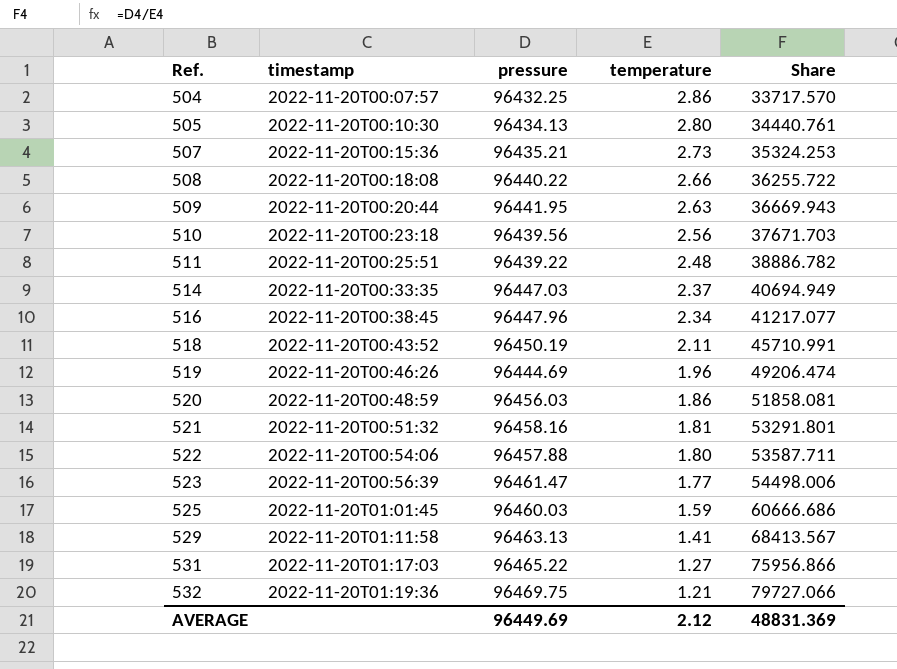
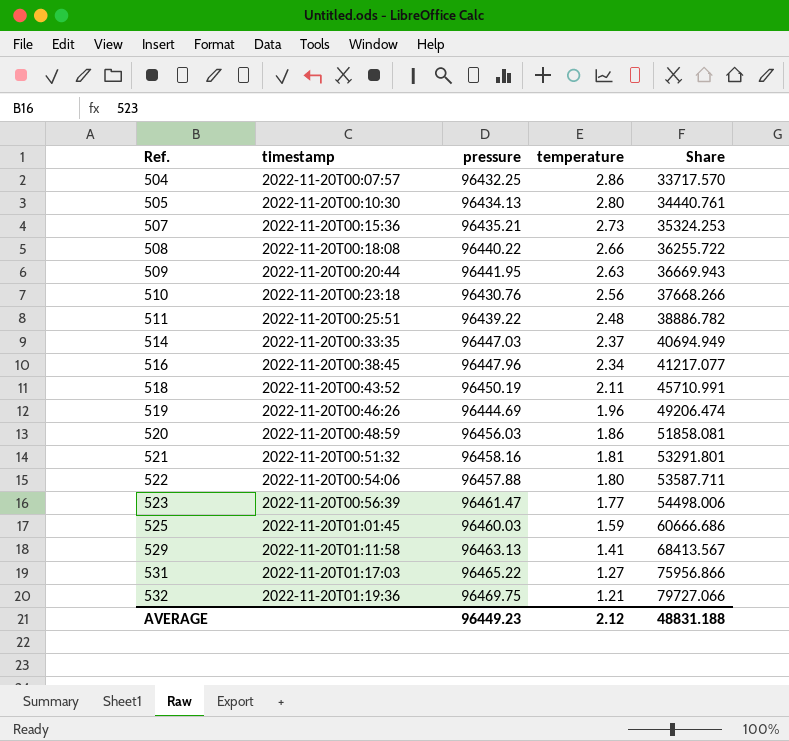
510 | pressure: 96439.56 -> 96430.76
510 | Share: 37671.703 -> 37668.266
AVERAGE | pressure: 96449.69 -> 96449.23
AVERAGE | Share: 48831.369 -> 48831.188

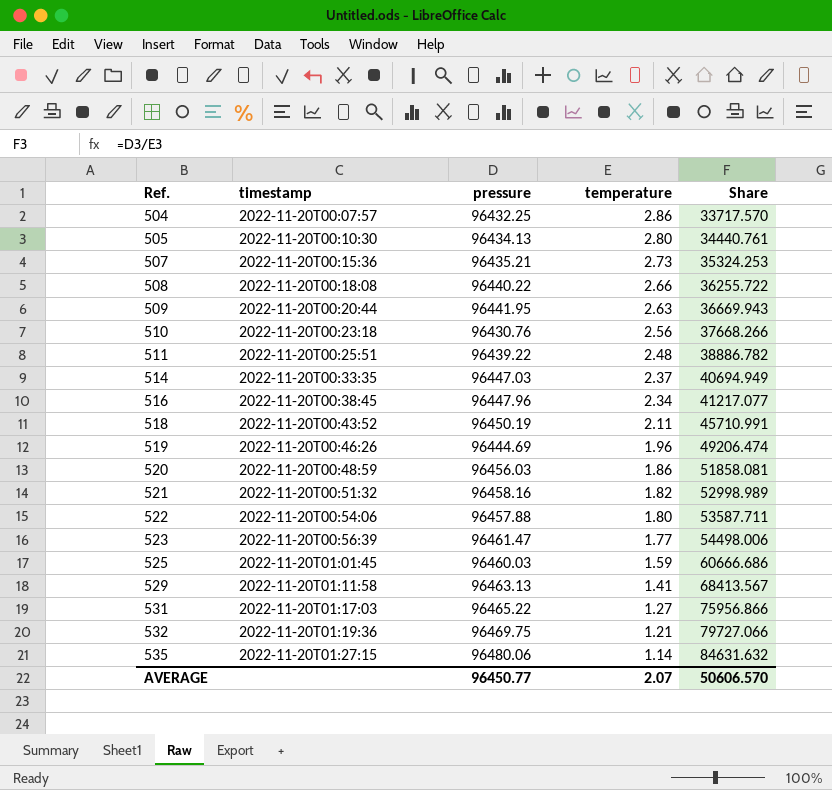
521 | temperature: 1.81 -> 1.82
521 | Share: 53291.801 -> 52998.989
row 535: none -> 2022-11-20T01:27:15 | 96480.06 | 1.14 | 84631.632
AVERAGE | pressure: 96449.23 -> 96450.77
AVERAGE | temperature: 2.12 -> 2.07
AVERAGE | Share: 48831.188 -> 50606.570

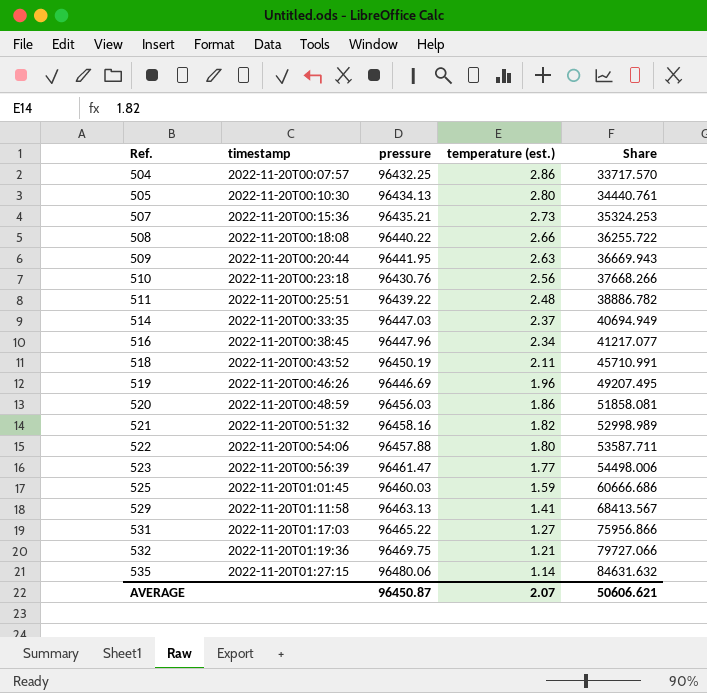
column name: temperature -> temperature (est.)
519 | pressure: 96444.69 -> 96446.69
519 | Share: 49206.474 -> 49207.495
AVERAGE | pressure: 96450.77 -> 96450.87
AVERAGE | Share: 50606.570 -> 50606.621

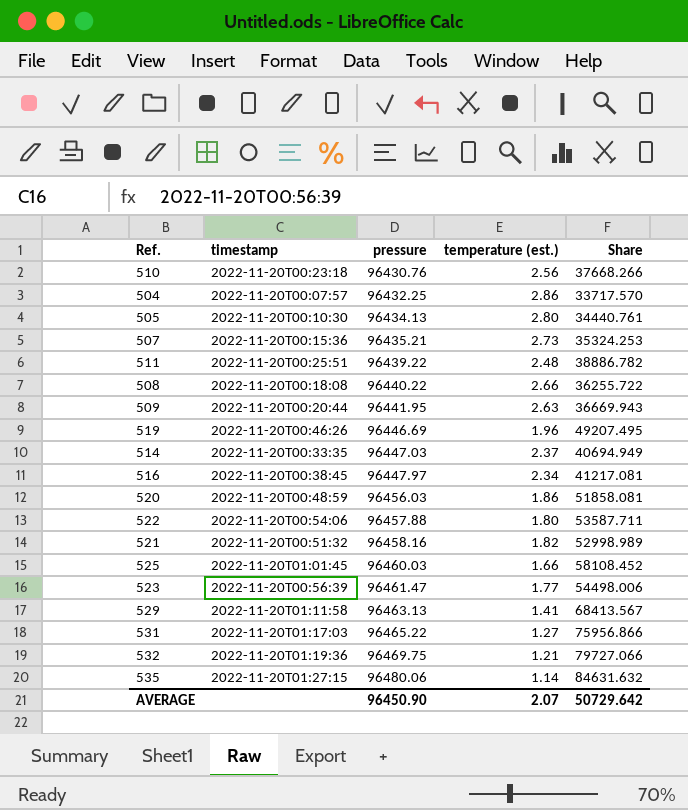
row order: Ref. ascending -> pressure ascending
row 518: 2022-11-20T00:43:52 | 96450.19 | 2.11 | 45710.991 -> none
516 | pressure: 96447.96 -> 96447.97
516 | Share: 41217.077 -> 41217.081
525 | temperature (est.): 1.59 -> 1.66
525 | Share: 60666.686 -> 58108.452
AVERAGE | pressure: 96450.87 -> 96450.90
AVERAGE | Share: 50606.621 -> 50729.642

